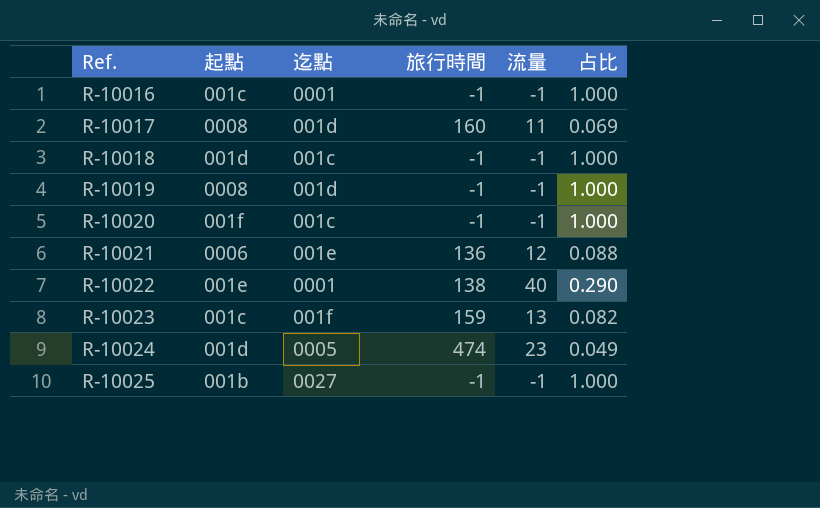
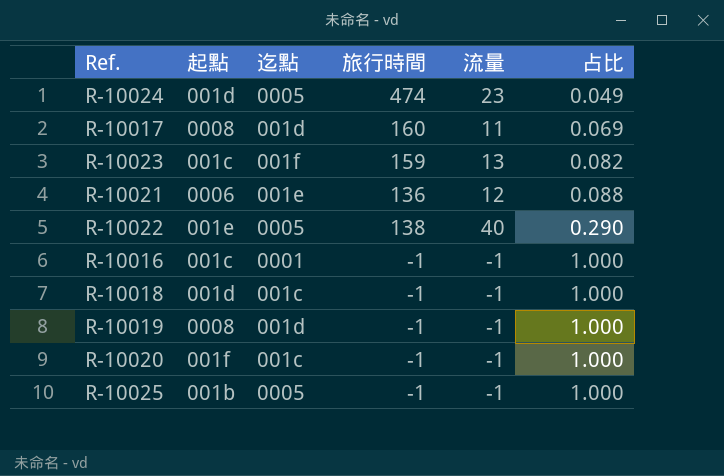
row order: Ref. ascending -> 占比 ascending
R-10022 | 迄點: 0001 -> 0005
R-10025 | 迄點: 0027 -> 0005

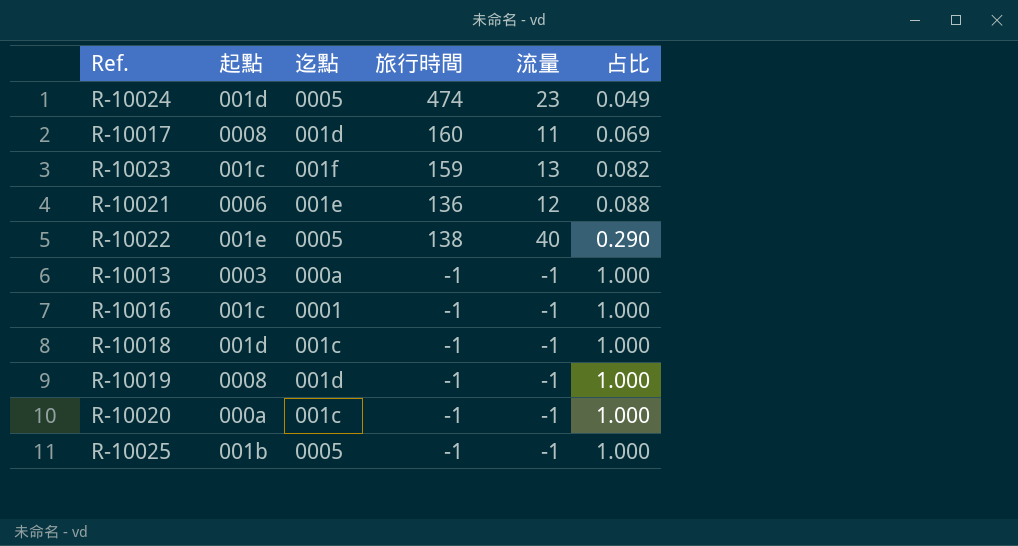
row R-10013: none -> 0003 | 000a | -1 | -1 | 1.000
R-10020 | 起點: 001f -> 000a

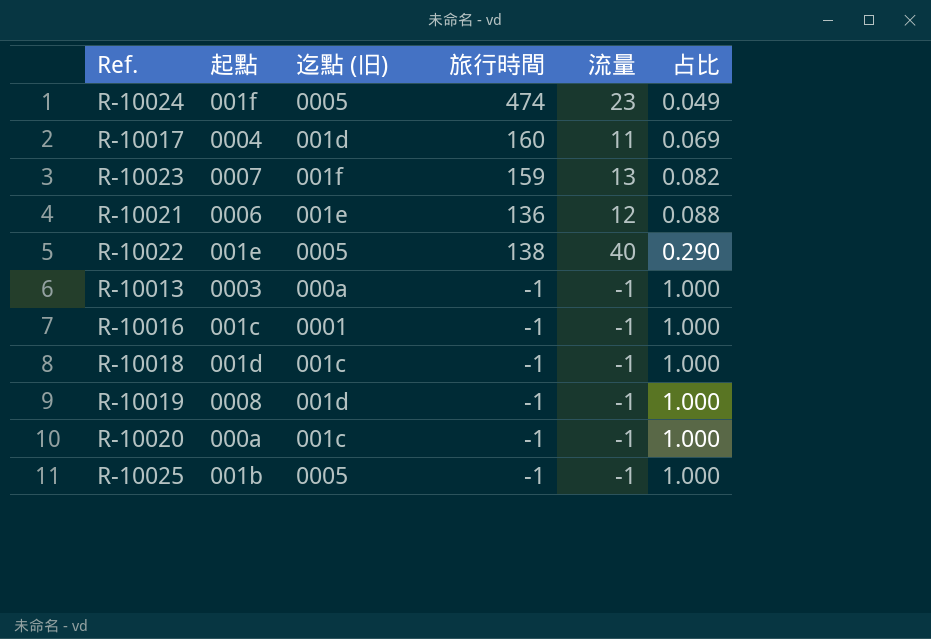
column name: 迄點 -> 迄點 (旧)
R-10024 | 起點: 001d -> 001f
R-10017 | 起點: 0008 -> 0004
R-10023 | 起點: 001c -> 0007

